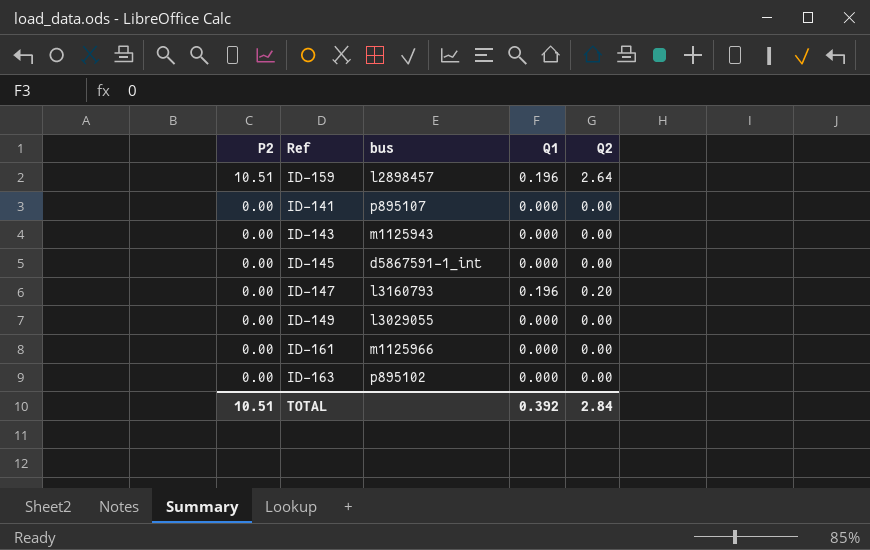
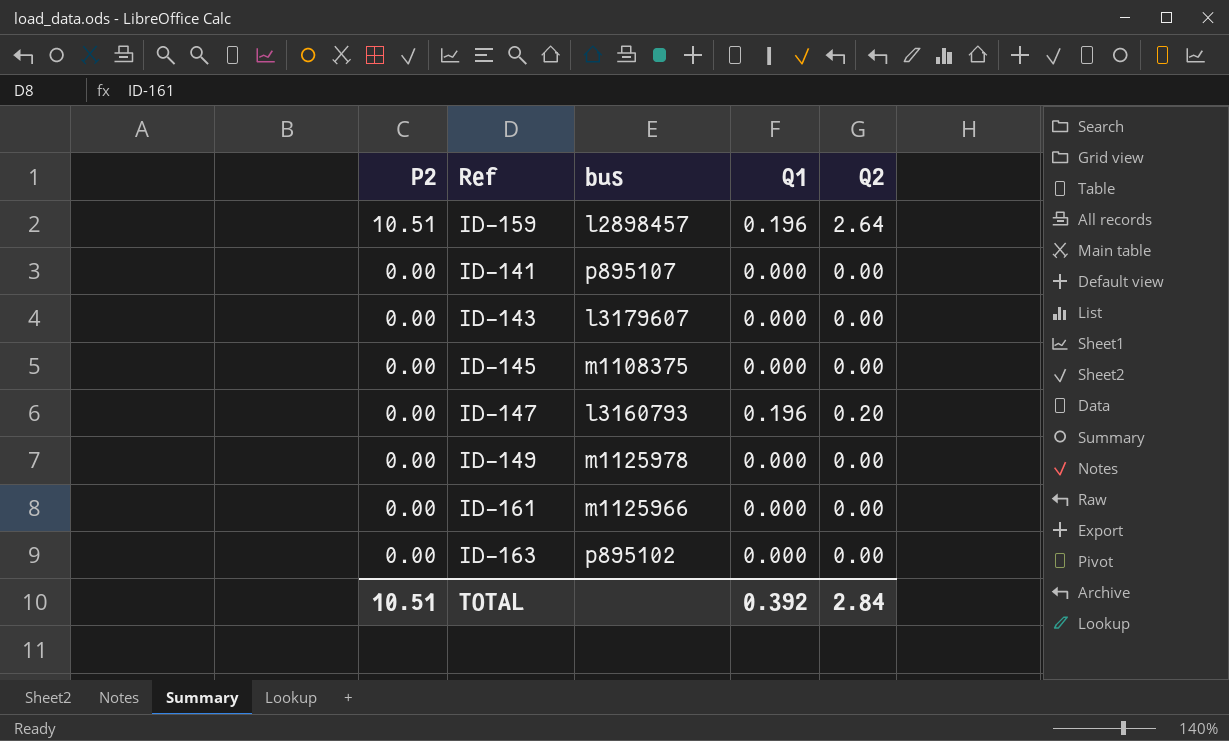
ID-143 | bus: m1125943 -> l3179607
ID-145 | bus: d5867591-1_int -> m1108375
ID-149 | bus: l3029055 -> m1125978

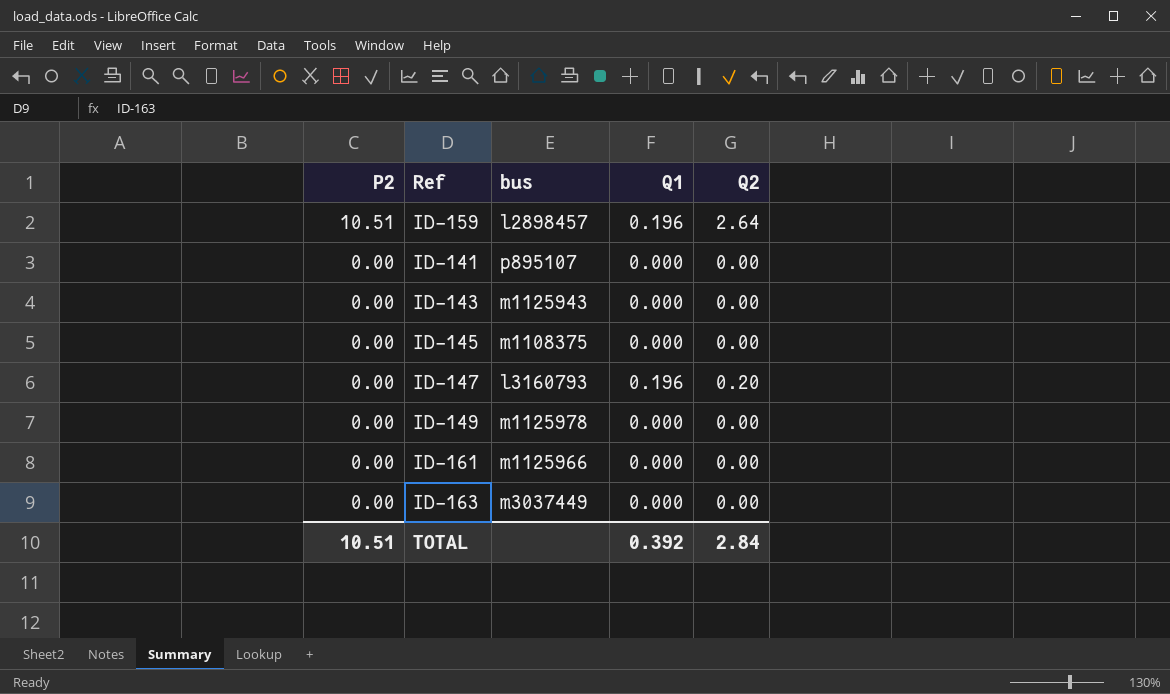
ID-143 | bus: l3179607 -> m1125943
ID-163 | bus: p895102 -> m3037449

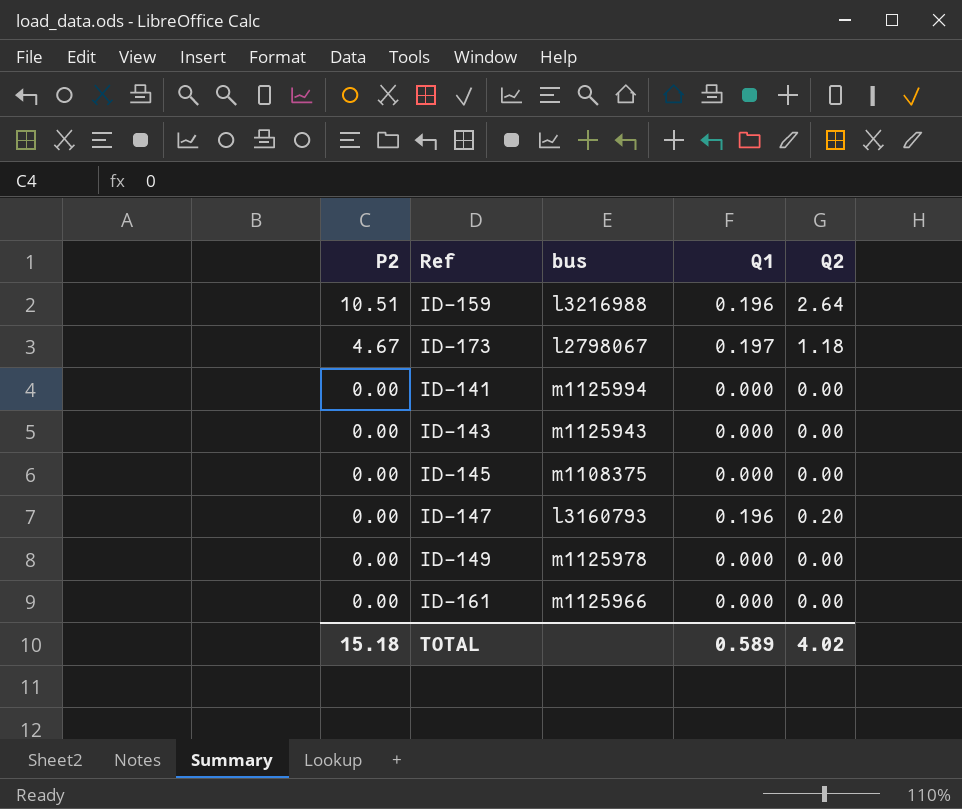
row ID-163: 0.00 | m3037449 | 0.000 | 0.00 -> none
ID-159 | bus: l2898457 -> l3216988
row ID-173: none -> 4.67 | l2798067 | 0.197 | 1.18
ID-141 | bus: p895107 -> m1125994
TOTAL | P2: 10.51 -> 15.18
TOTAL | Q1: 0.392 -> 0.589
TOTAL | Q2: 2.84 -> 4.02

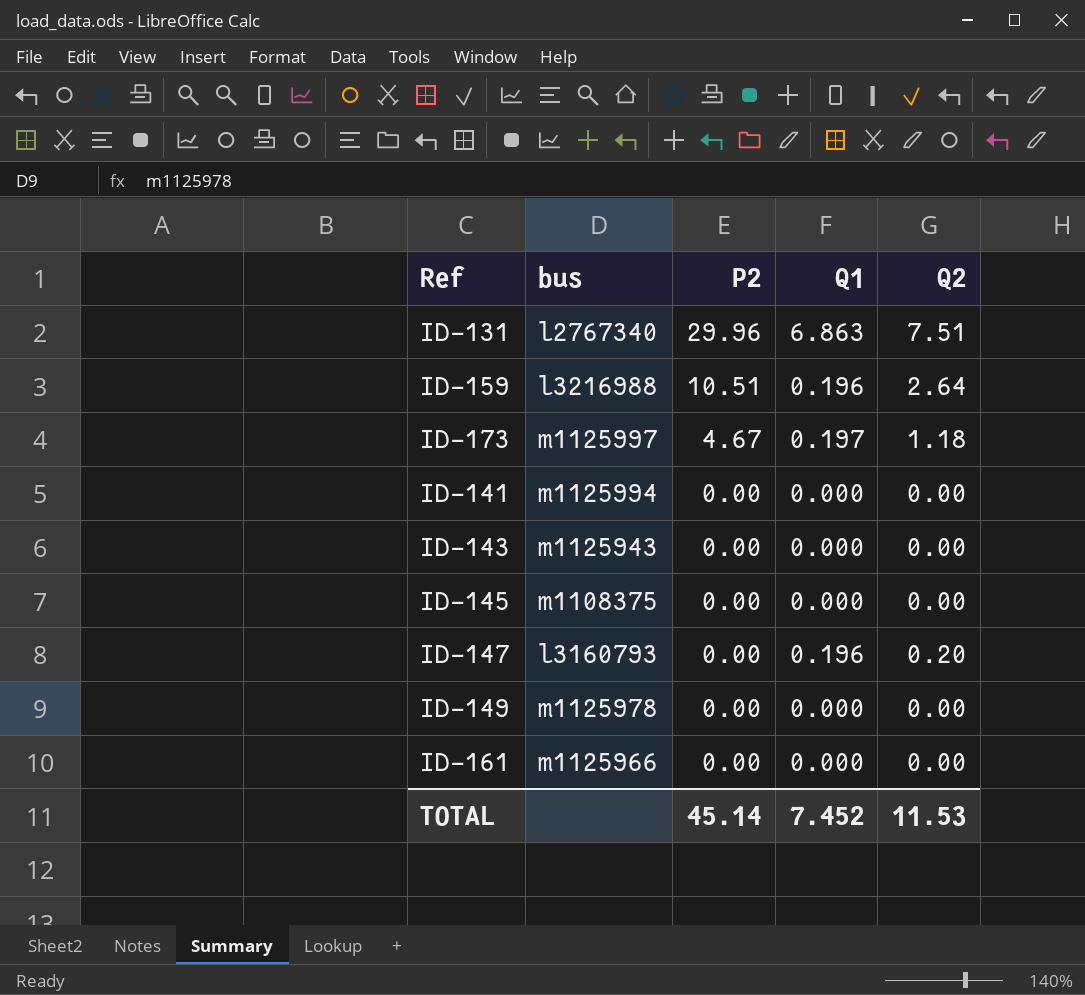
column P2 | position: 1 -> 3
row ID-131: none -> l2767340 | 29.96 | 6.863 | 7.51
ID-173 | bus: l2798067 -> m1125997
TOTAL | P2: 15.18 -> 45.14
TOTAL | Q1: 0.589 -> 7.452
TOTAL | Q2: 4.02 -> 11.53

